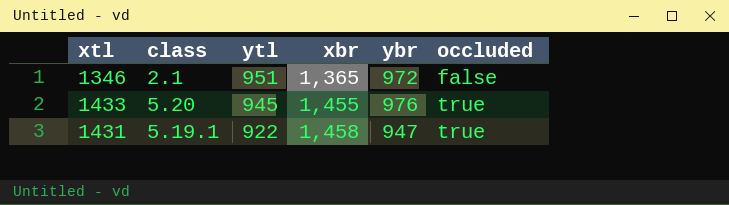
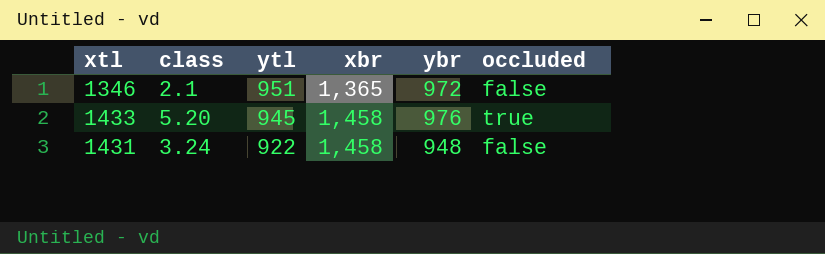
1433 | xbr: 1,455 -> 1,458
1431 | class: 5.19.1 -> 3.24
1431 | ybr: 947 -> 948
1431 | occluded: true -> false

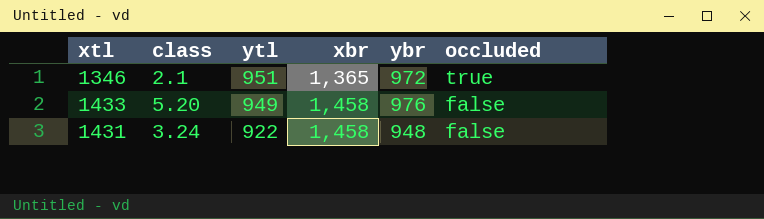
1346 | occluded: false -> true
1433 | ytl: 945 -> 949
1433 | occluded: true -> false

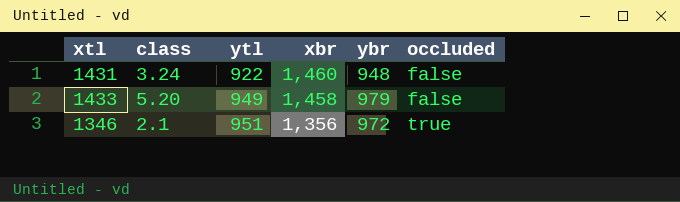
row order: ytl descending -> ytl ascending
1431 | xbr: 1,458 -> 1,460
1433 | ybr: 976 -> 979
1346 | xbr: 1,365 -> 1,356

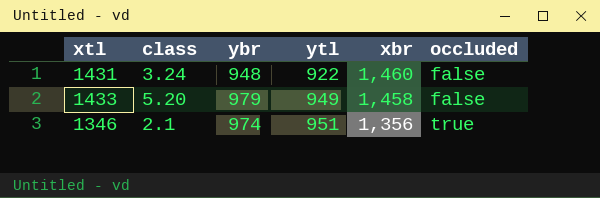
column ybr | position: 5 -> 3
1346 | ybr: 972 -> 974

